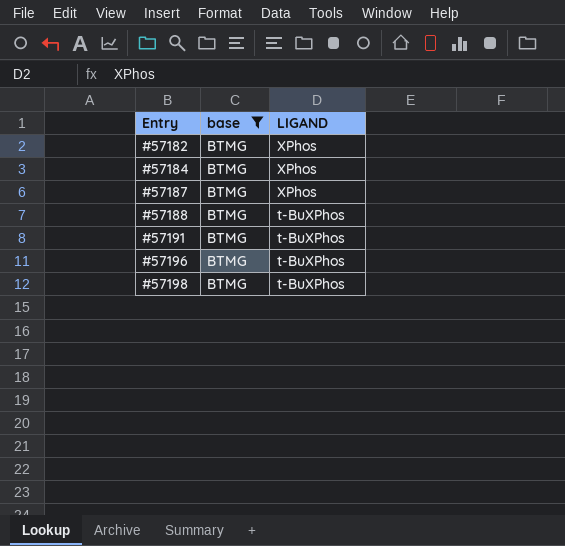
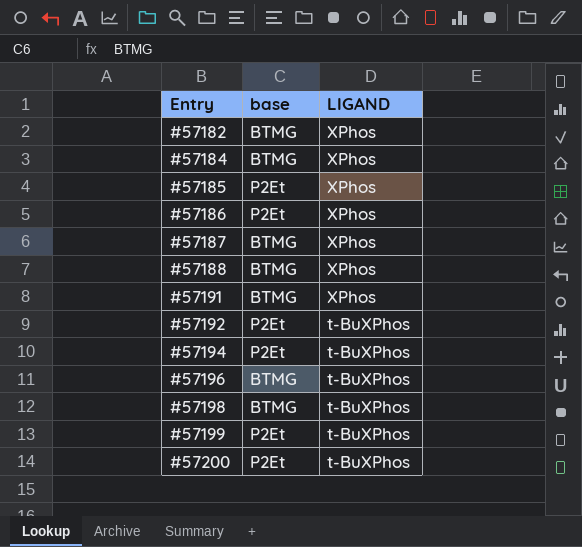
filter: base = BTMG -> none
#57188 | LIGAND: t-BuXPhos -> XPhos
#57191 | LIGAND: t-BuXPhos -> XPhos

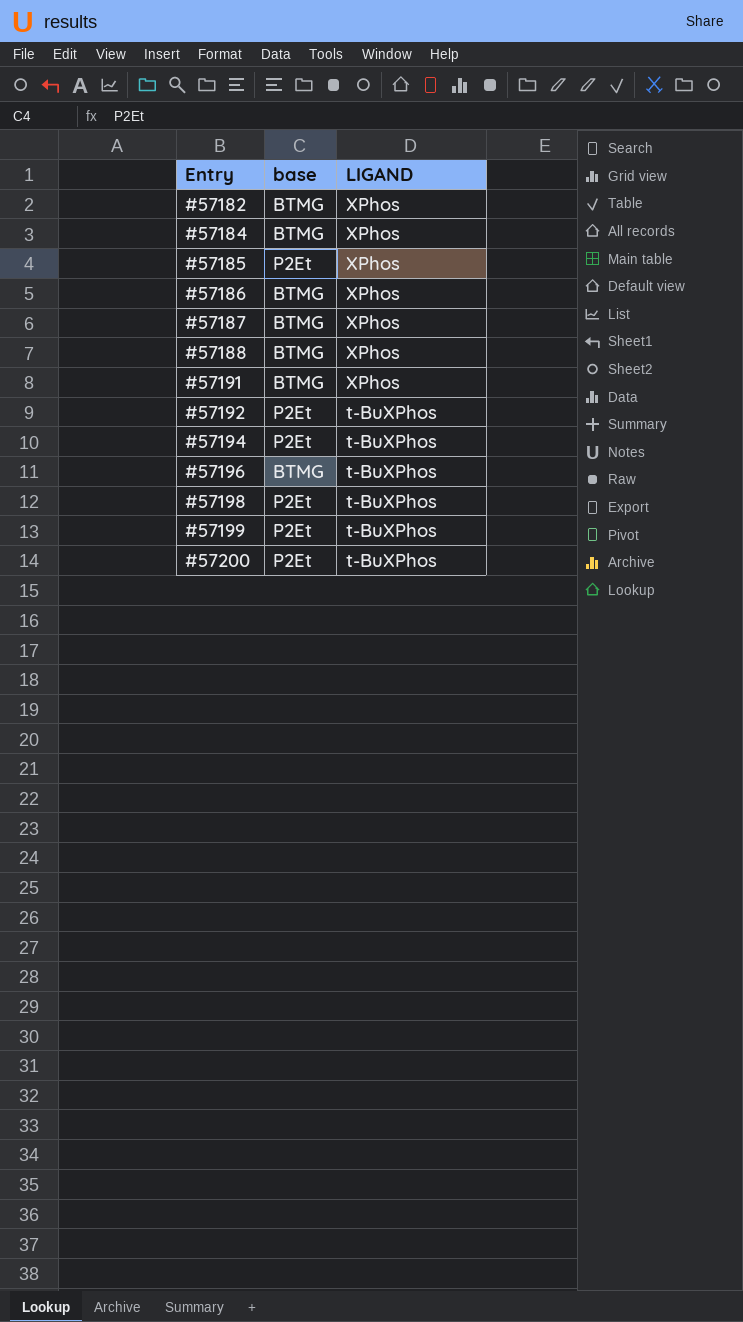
#57186 | base: P2Et -> BTMG
#57198 | base: BTMG -> P2Et

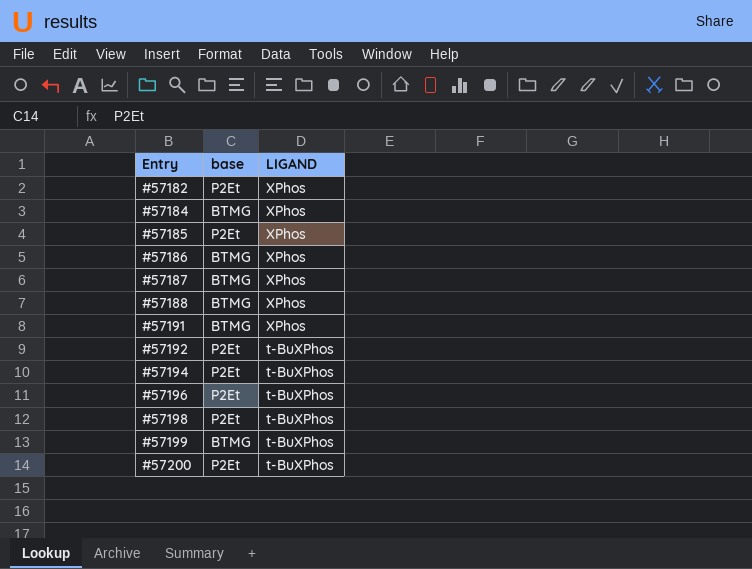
#57182 | base: BTMG -> P2Et
#57196 | base: BTMG -> P2Et
#57199 | base: P2Et -> BTMG

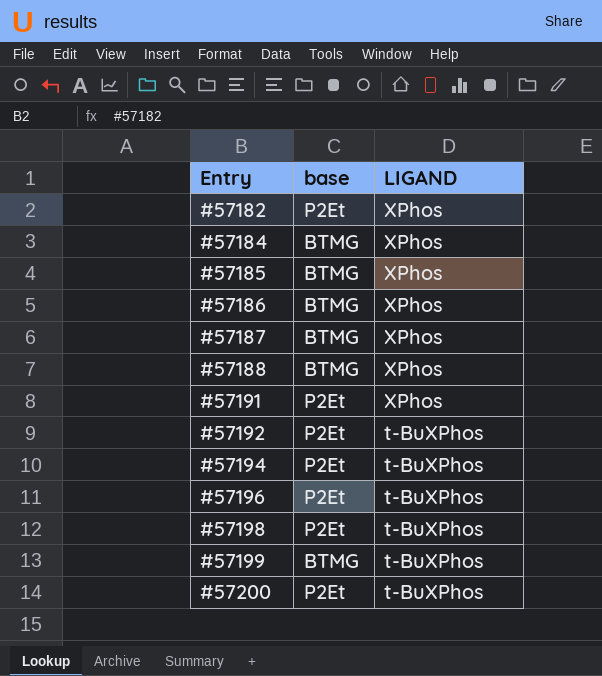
#57185 | base: P2Et -> BTMG
#57191 | base: BTMG -> P2Et

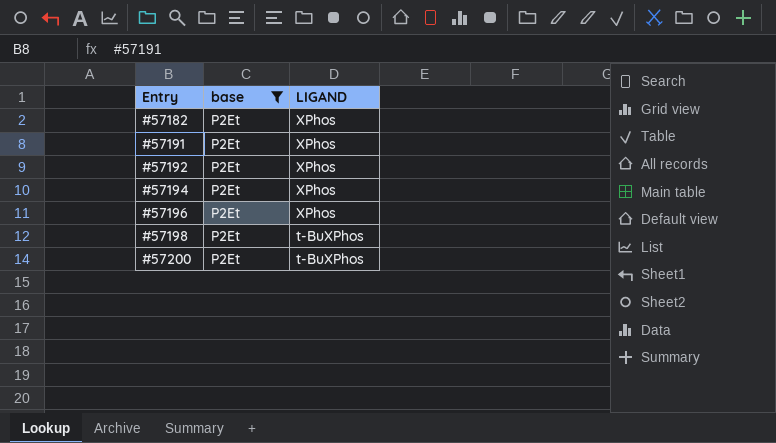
filter: none -> base = P2Et
#57192 | LIGAND: t-BuXPhos -> XPhos
#57194 | LIGAND: t-BuXPhos -> XPhos
#57196 | LIGAND: t-BuXPhos -> XPhos

